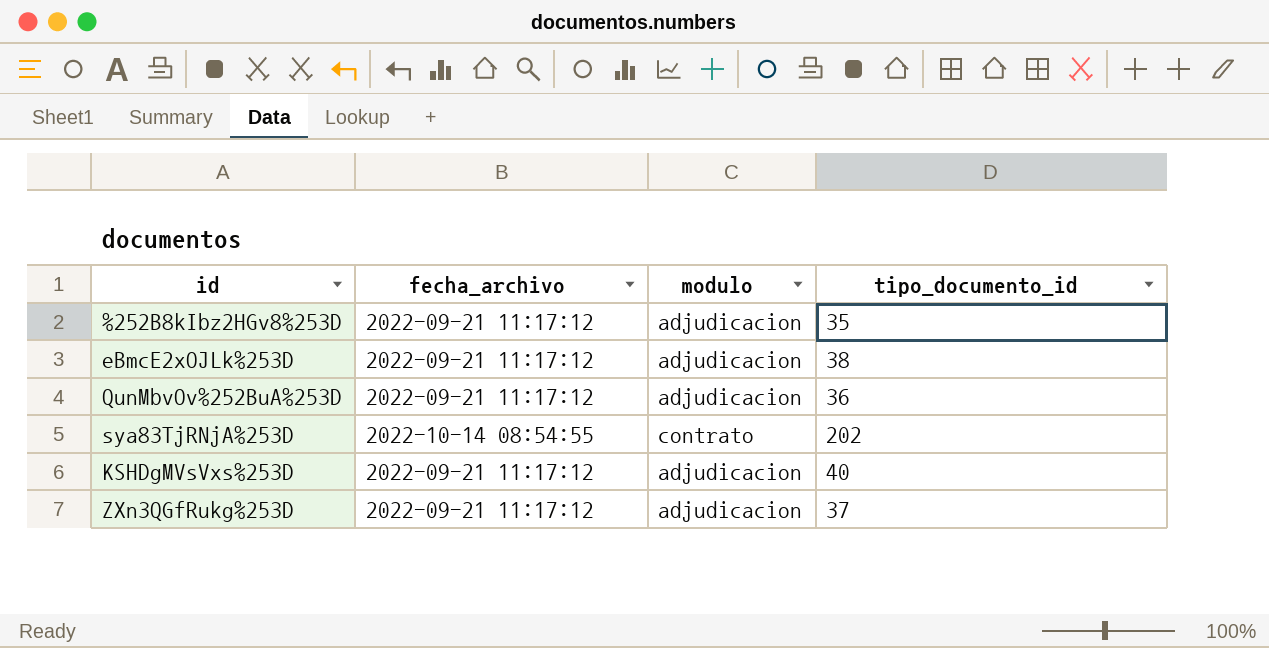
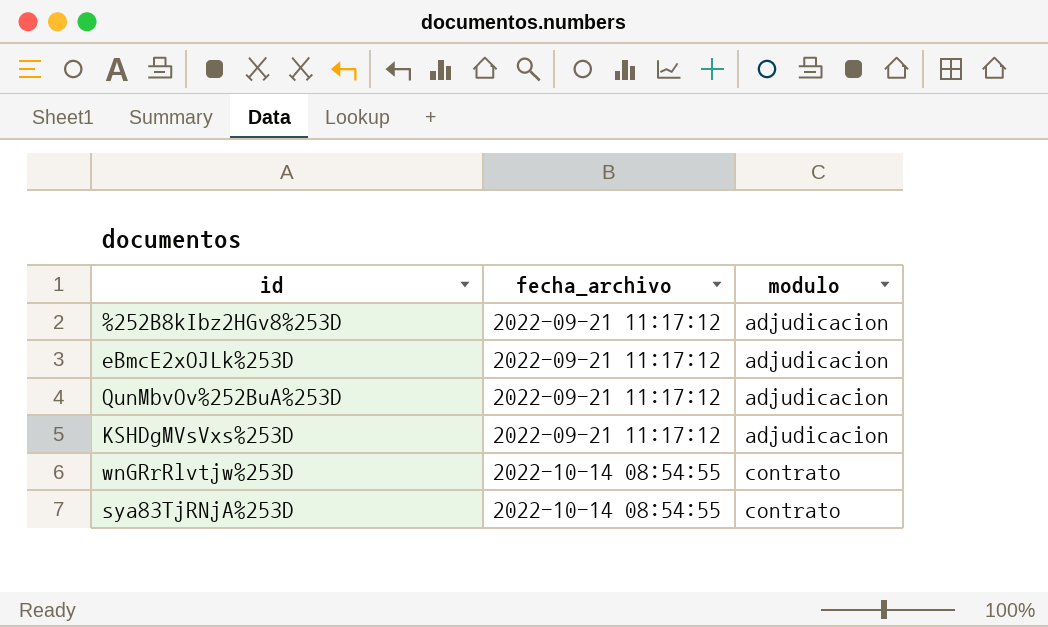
row order: none -> fecha_archivo ascending
column tipo_documento_id | position: 4 -> none
row ZXn3QGfRukg%253D: 2022-09-21 11:17:12 | adjudicacion | 37 -> none
row wnGRrRlvtjw%253D: none -> 2022-10-14 08:54:55 | contrato

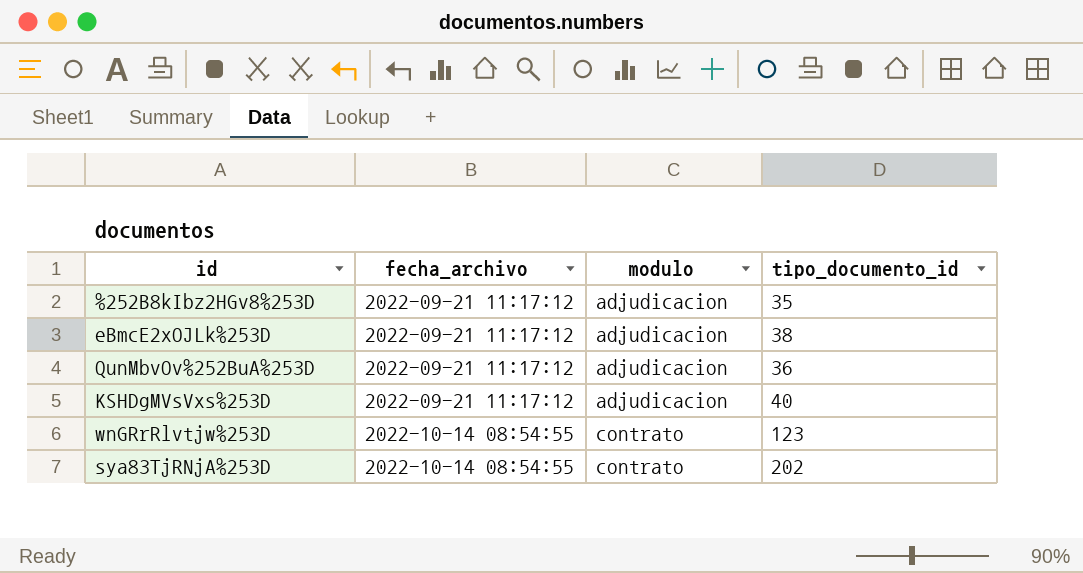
column tipo_documento_id | position: none -> 4

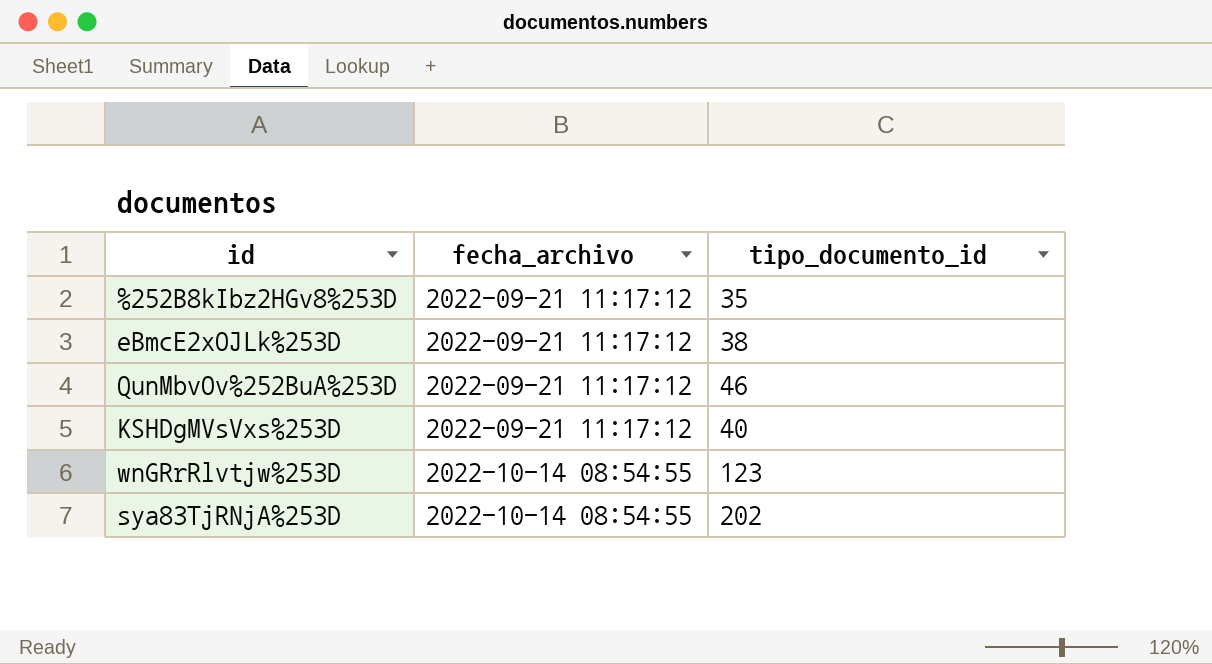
column modulo | position: 3 -> none
QunMbvOv%252BuA%253D | tipo_documento_id: 36 -> 46

